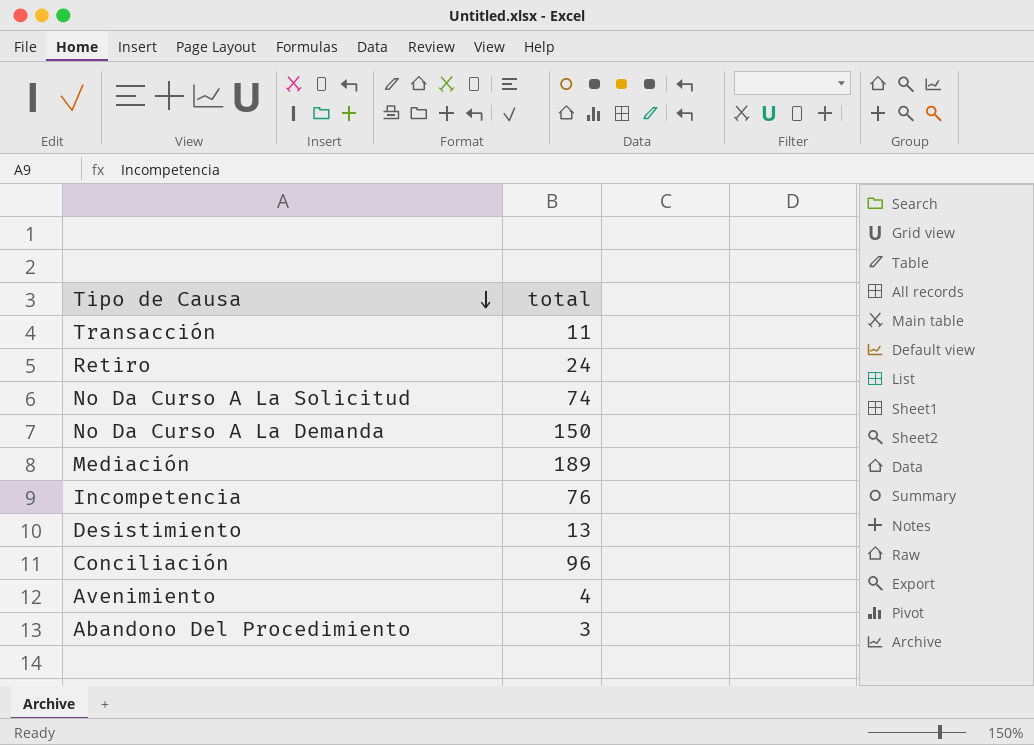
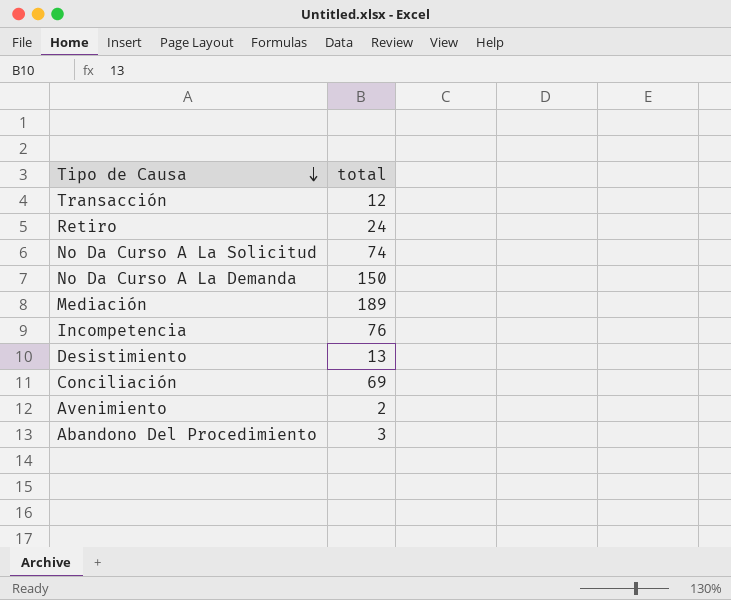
Transacción | total: 11 -> 12
Conciliación | total: 96 -> 69
Avenimiento | total: 4 -> 2

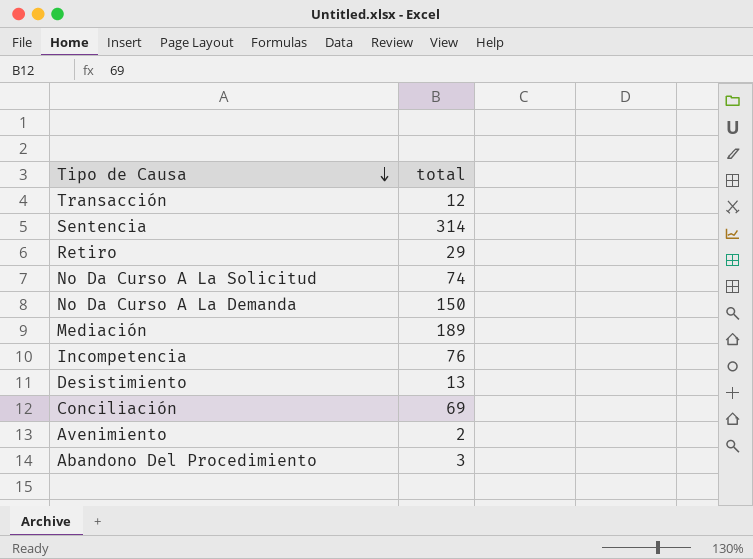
row Sentencia: none -> 314
Retiro | total: 24 -> 29

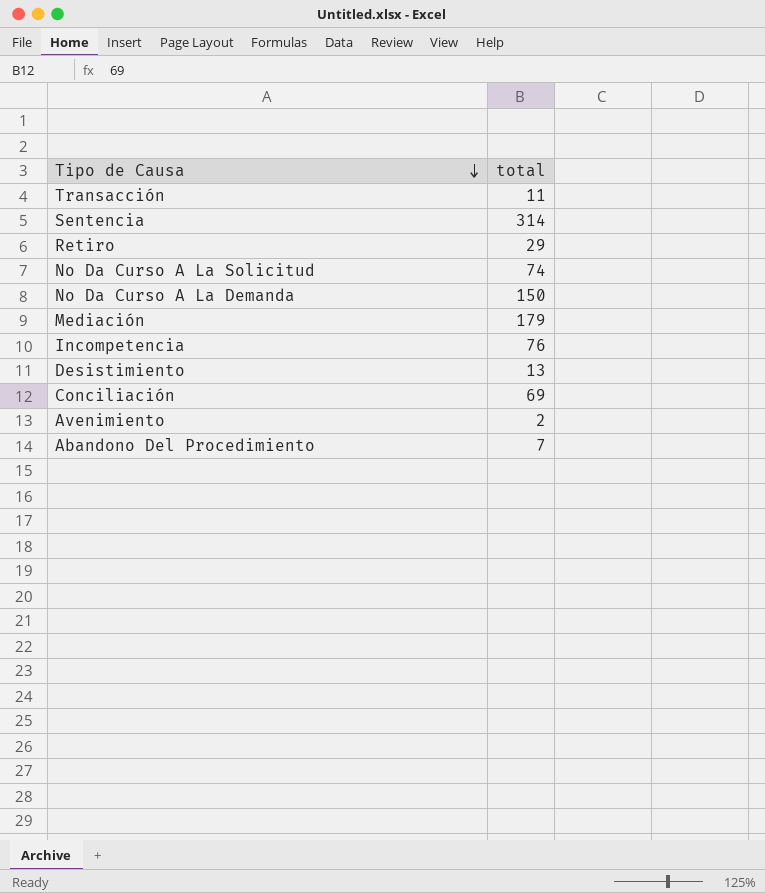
Transacción | total: 12 -> 11
Mediación | total: 189 -> 179
Abandono Del Procedimiento | total: 3 -> 7

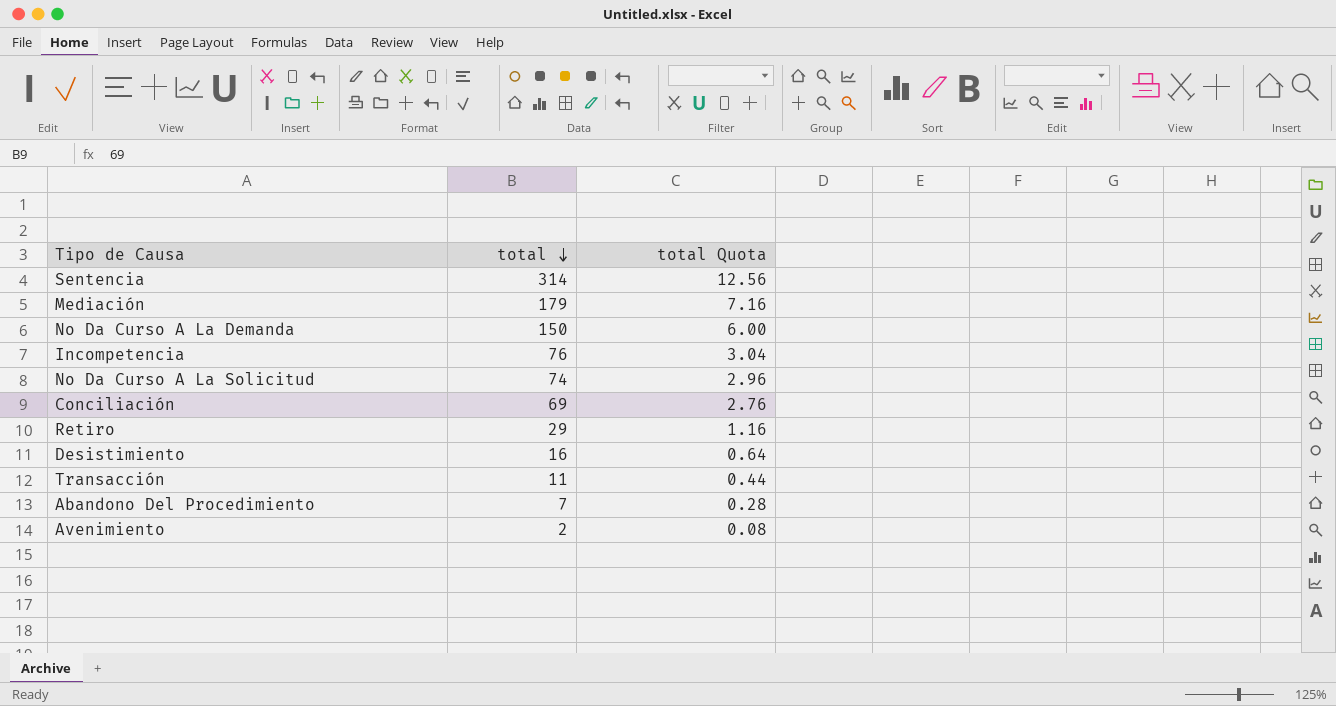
row order: Tipo de Causa descending -> total descending
column total Quota | formula: none -> [total] * 0.04
Desistimiento | total: 13 -> 16

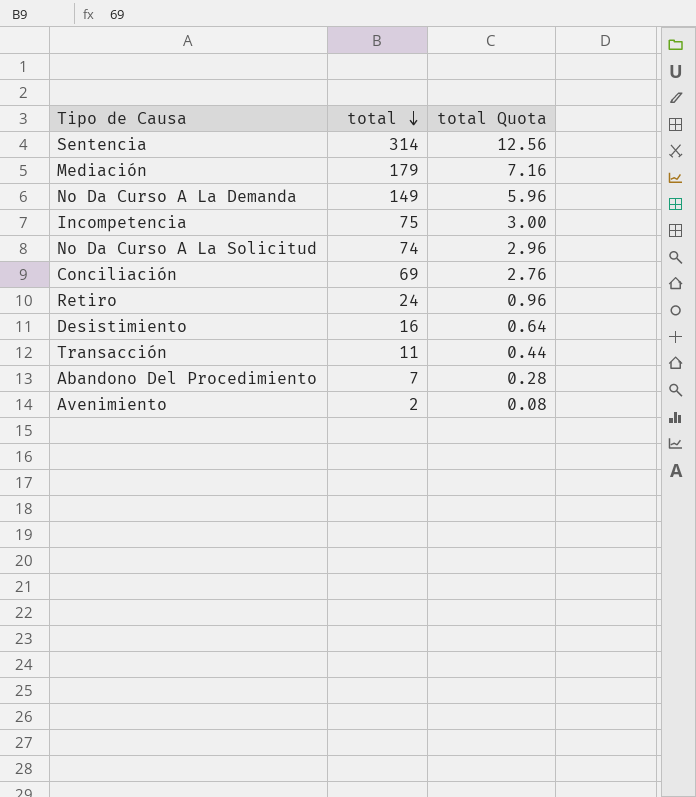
No Da Curso A La Demanda | total: 150 -> 149
No Da Curso A La Demanda | total Quota: 6.00 -> 5.96
Incompetencia | total: 76 -> 75
Incompetencia | total Quota: 3.04 -> 3.00
Retiro | total: 29 -> 24
Retiro | total Quota: 1.16 -> 0.96

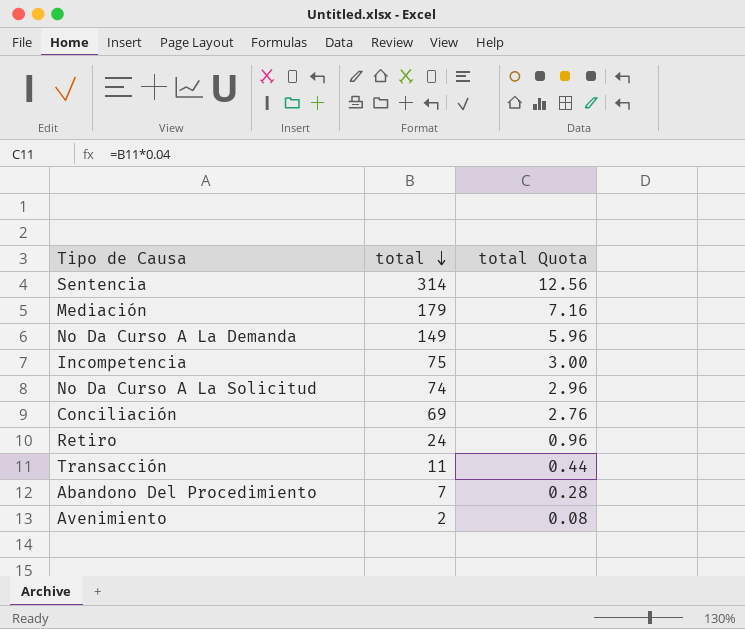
row Desistimiento: 16 | 0.64 -> none

